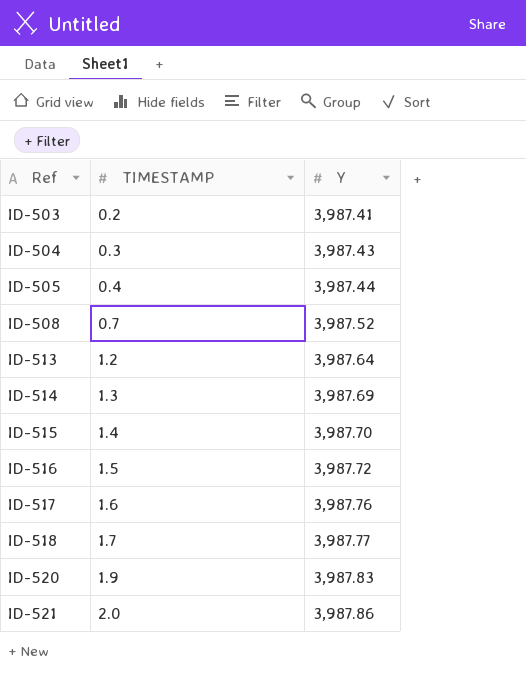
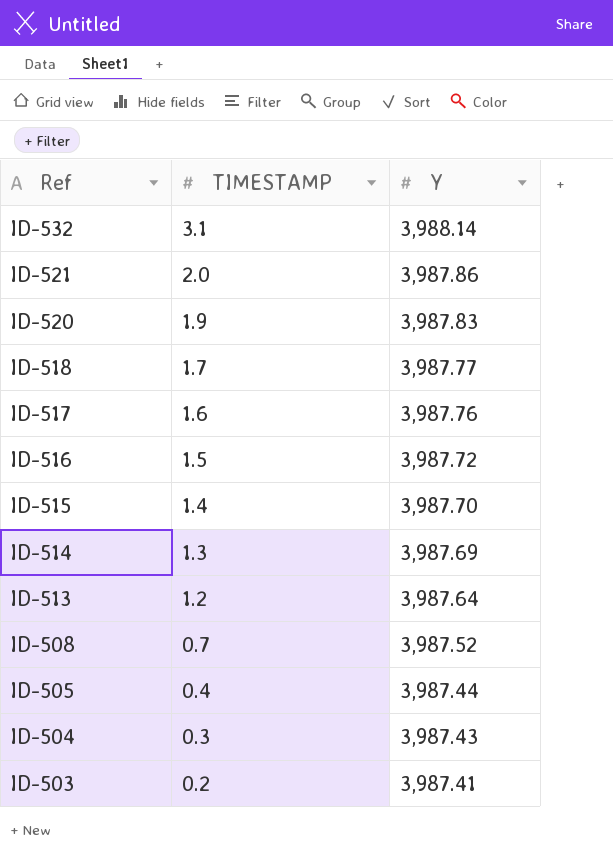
row order: Ref ascending -> Ref descending
row ID-532: none -> 3.1 | 3,988.14

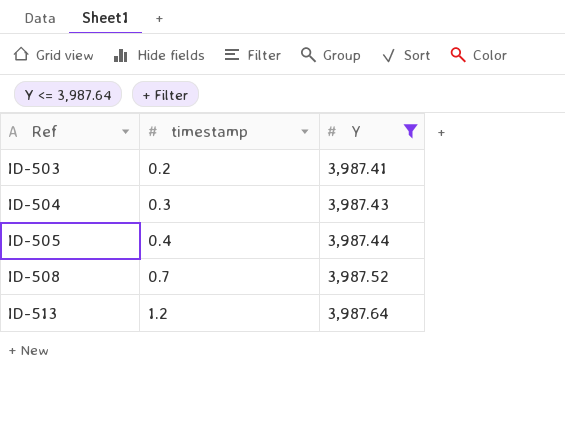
filter: none -> Y <= 3,987.64
row order: Ref descending -> Ref ascending
column name: TIMESTAMP -> timestamp

